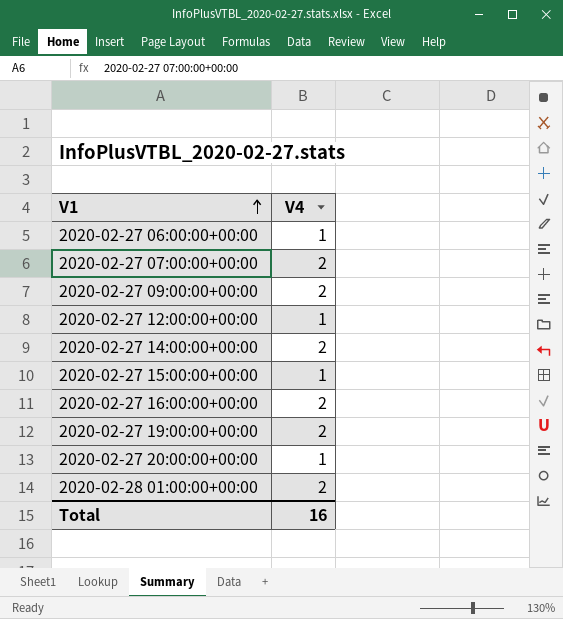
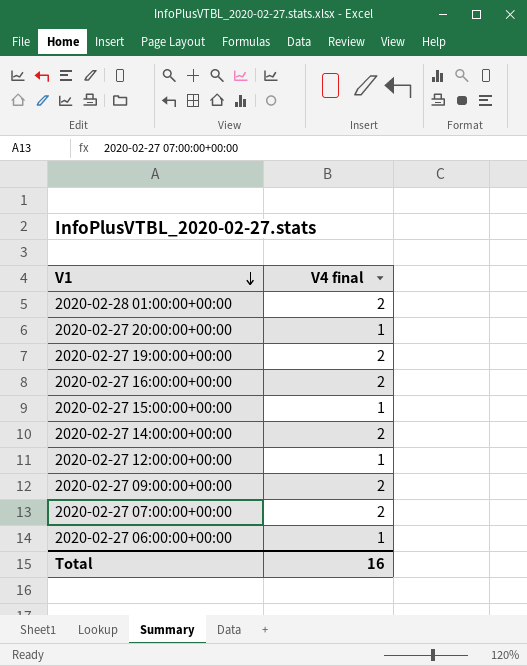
row order: V1 ascending -> V1 descending
column name: V4 -> V4 final

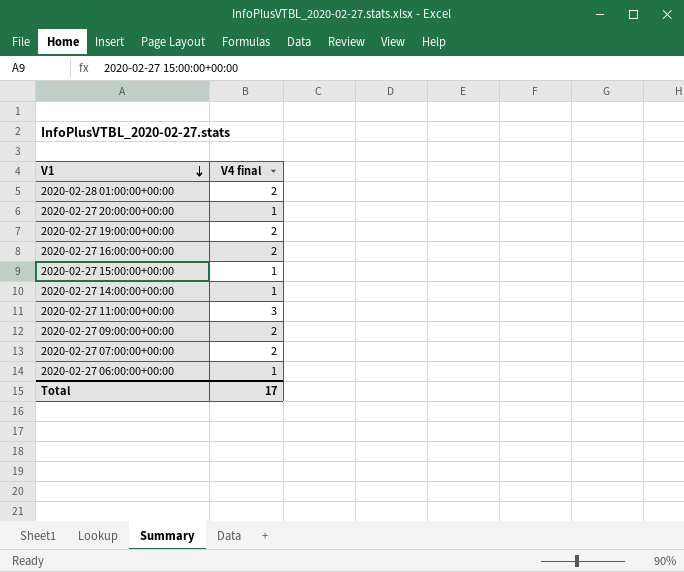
row 2020-02-27 12:00:00+00:00: 1 -> none
2020-02-27 14:00:00+00:00 | V4 final: 2 -> 1
row 2020-02-27 11:00:00+00:00: none -> 3
Total | V4 final: 16 -> 17

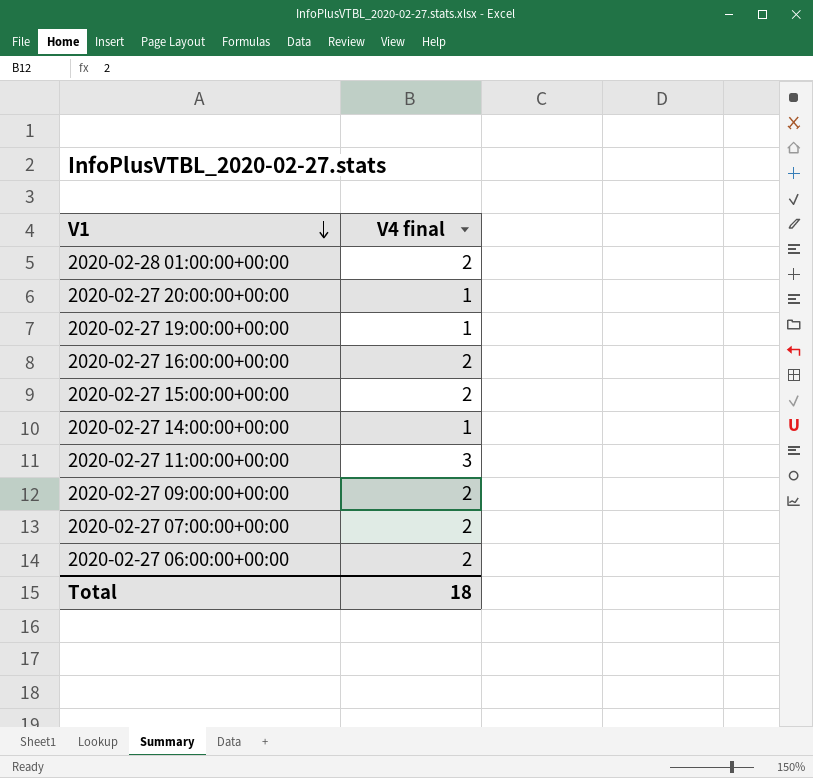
2020-02-27 19:00:00+00:00 | V4 final: 2 -> 1
2020-02-27 15:00:00+00:00 | V4 final: 1 -> 2
2020-02-27 06:00:00+00:00 | V4 final: 1 -> 2
Total | V4 final: 17 -> 18

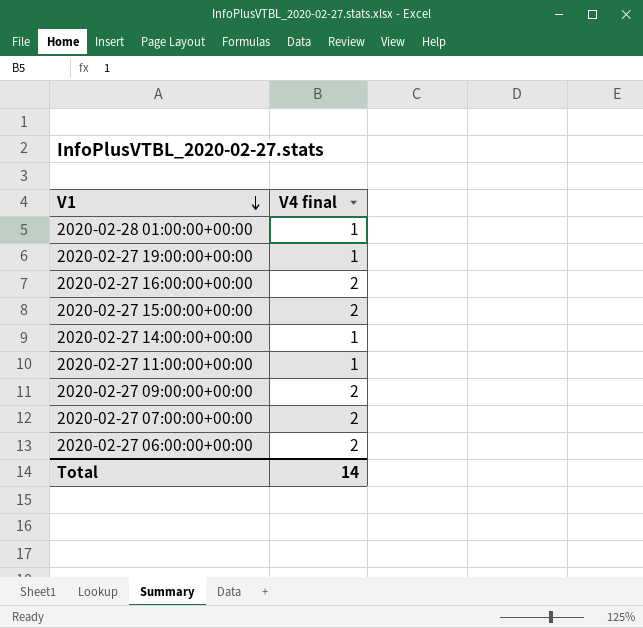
row 2020-02-27 20:00:00+00:00: 1 -> none
2020-02-28 01:00:00+00:00 | V4 final: 2 -> 1
2020-02-27 11:00:00+00:00 | V4 final: 3 -> 1
Total | V4 final: 18 -> 14

